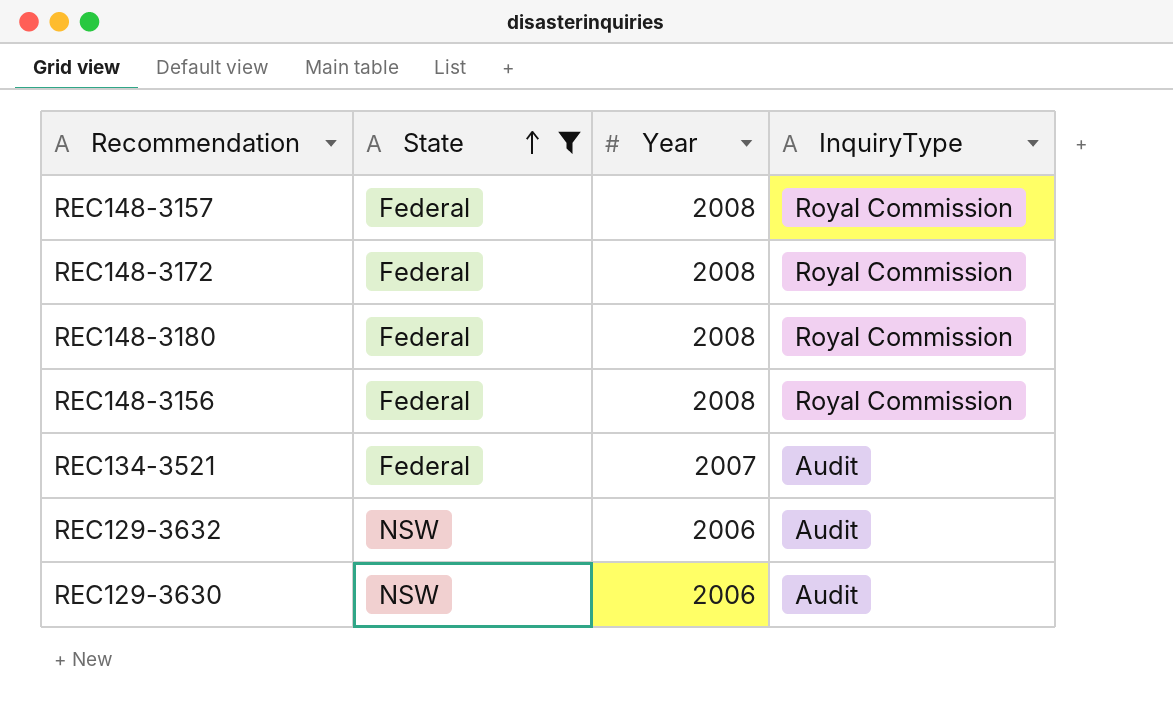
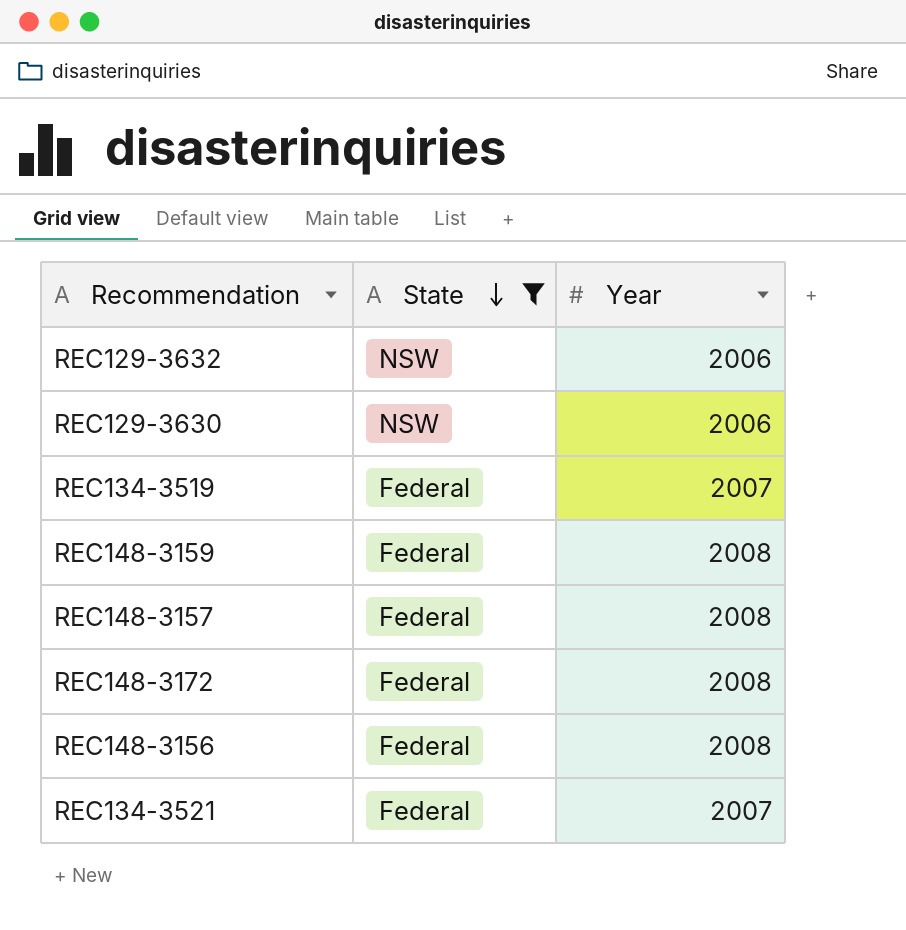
row order: State ascending -> State descending
column InquiryType | position: 4 -> none
row REC148-3180: Federal | 2008 | Royal Commission -> none
row REC134-3519: none -> Federal | 2007
row REC148-3159: none -> Federal | 2008

